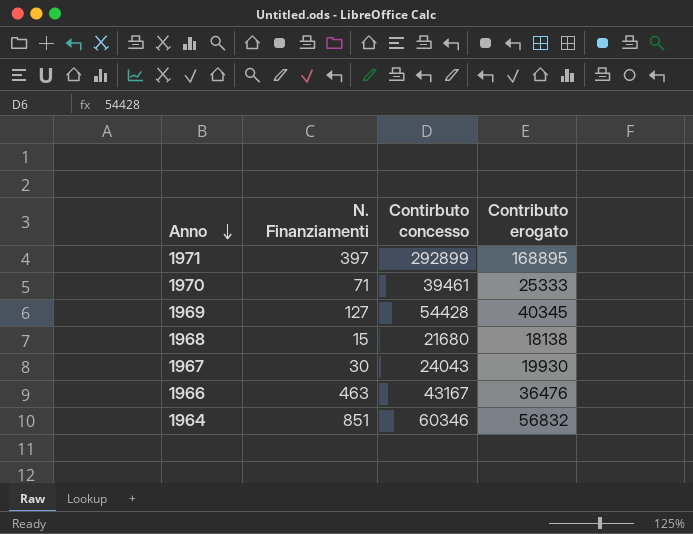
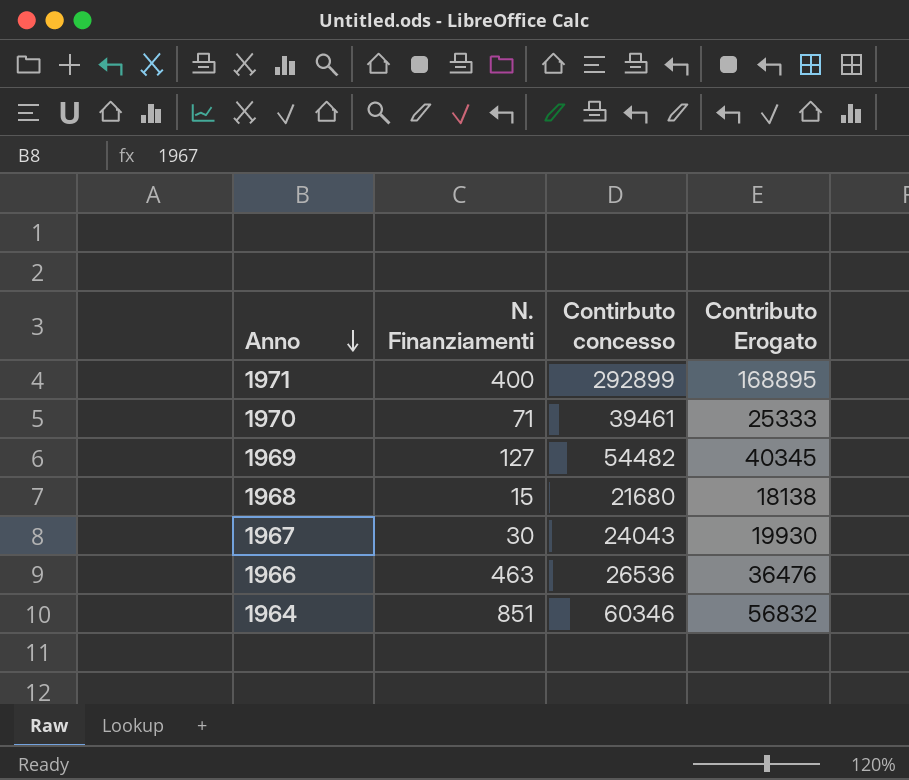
column name: Contributo erogato -> Contributo Erogato
1971 | N. Finanziamenti: 397 -> 400
1969 | Contirbuto concesso: 54428 -> 54482
1966 | Contirbuto concesso: 43167 -> 26536

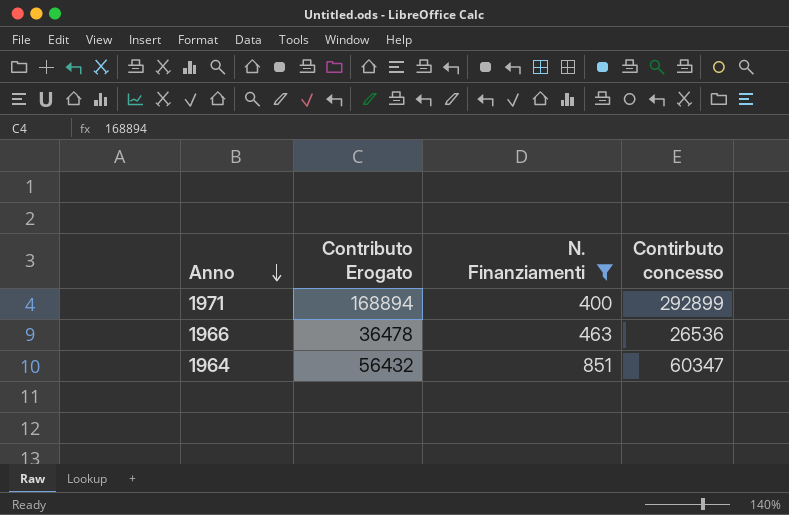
filter: none -> N. Finanziamenti >= 400
column Contributo Erogato | position: 4 -> 2
1971 | Contributo Erogato: 168895 -> 168894
1966 | Contributo Erogato: 36476 -> 36478
1964 | Contributo Erogato: 56832 -> 56432
1964 | Contirbuto concesso: 60346 -> 60347

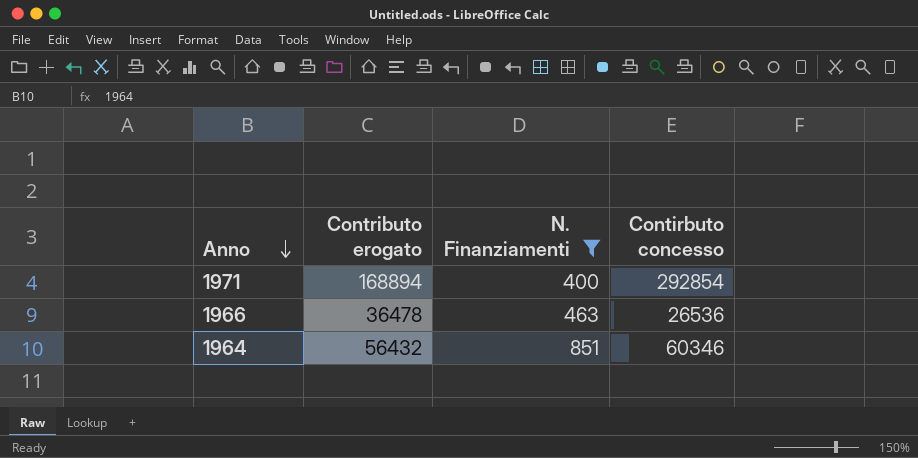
column name: Contributo Erogato -> Contributo erogato
1971 | Contirbuto concesso: 292899 -> 292854
1964 | Contirbuto concesso: 60347 -> 60346

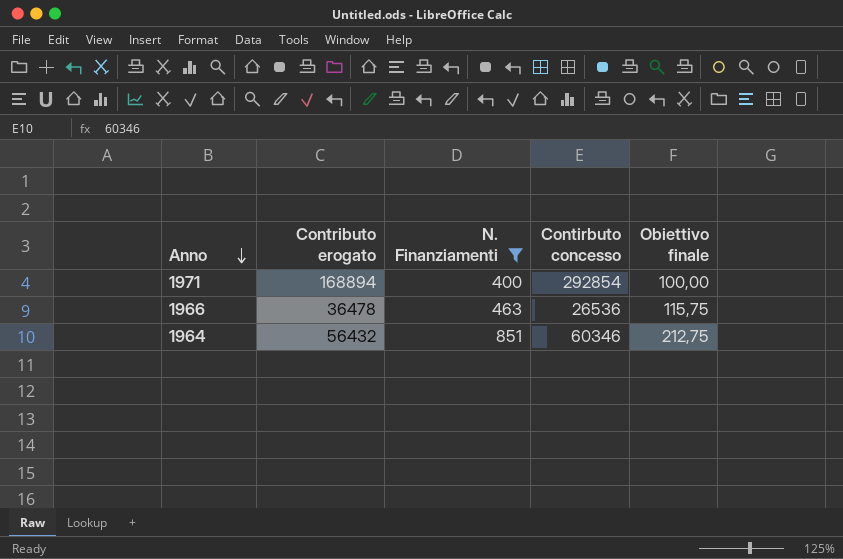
column Obiettivo finale | formula: none -> [N. Finanziamenti] * 0,25

